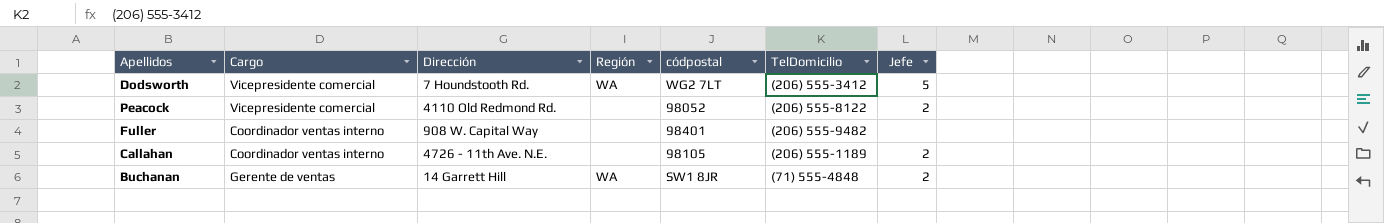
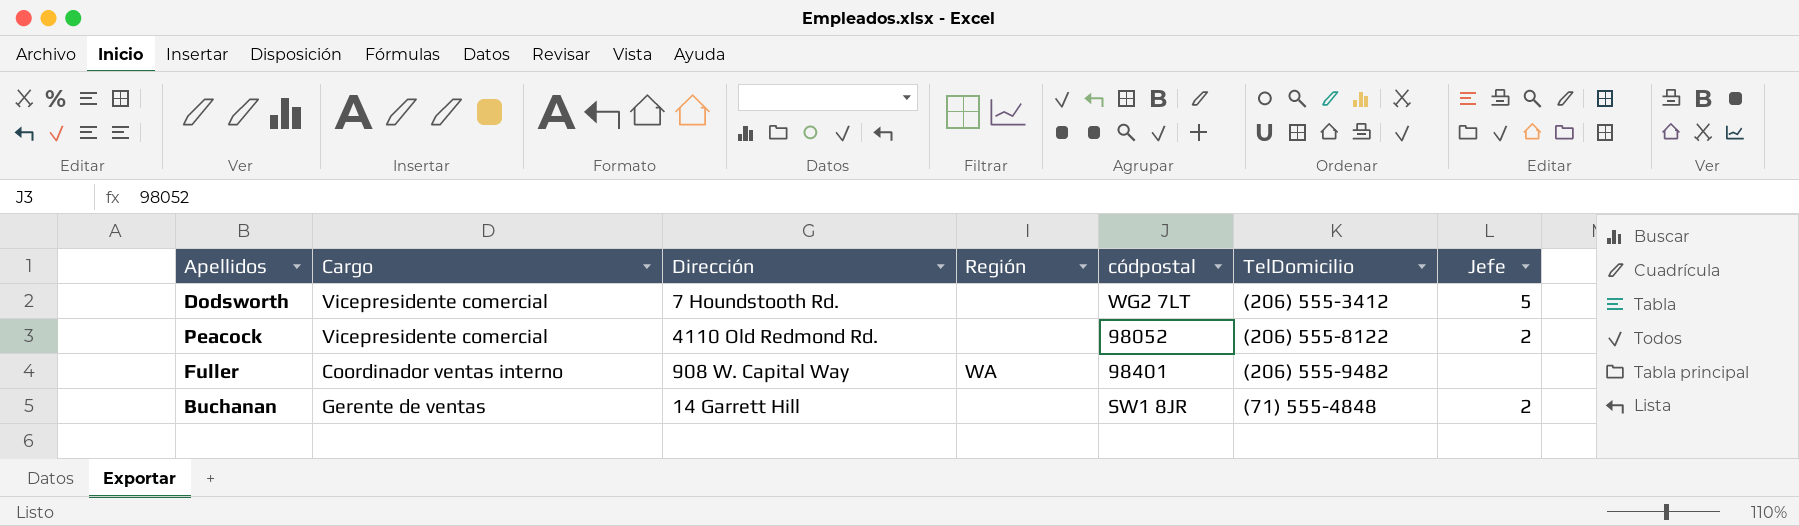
row Callahan: Coordinador ventas interno | 4726 - 11th Ave. N.E. | none | 98105 | (206) 555-1189 | 2 -> none
Dodsworth | Región: WA -> none
Fuller | Región: none -> WA
Buchanan | Región: WA -> none

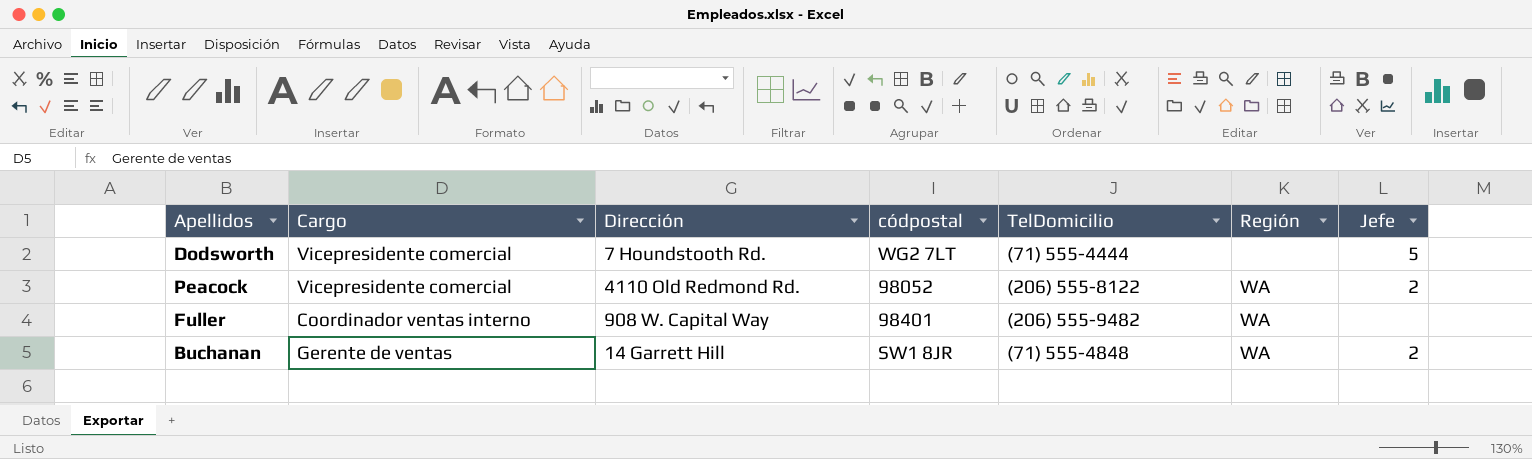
column Región | position: 4 -> 6
Dodsworth | TelDomicilio: (206) 555-3412 -> (71) 555-4444
Peacock | Región: none -> WA
Buchanan | Región: none -> WA

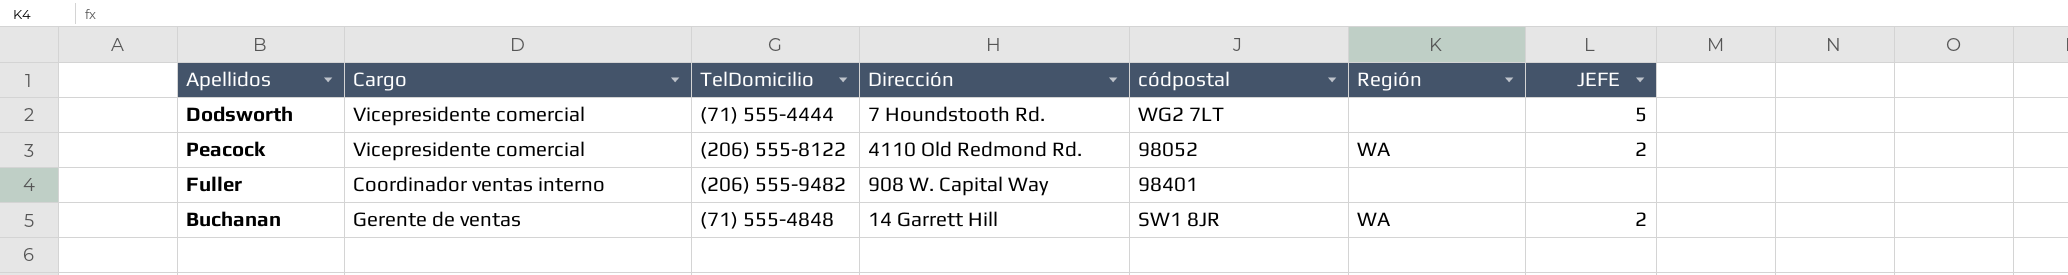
column TelDomicilio | position: 5 -> 3
column name: Jefe -> JEFE
Fuller | Región: WA -> none

